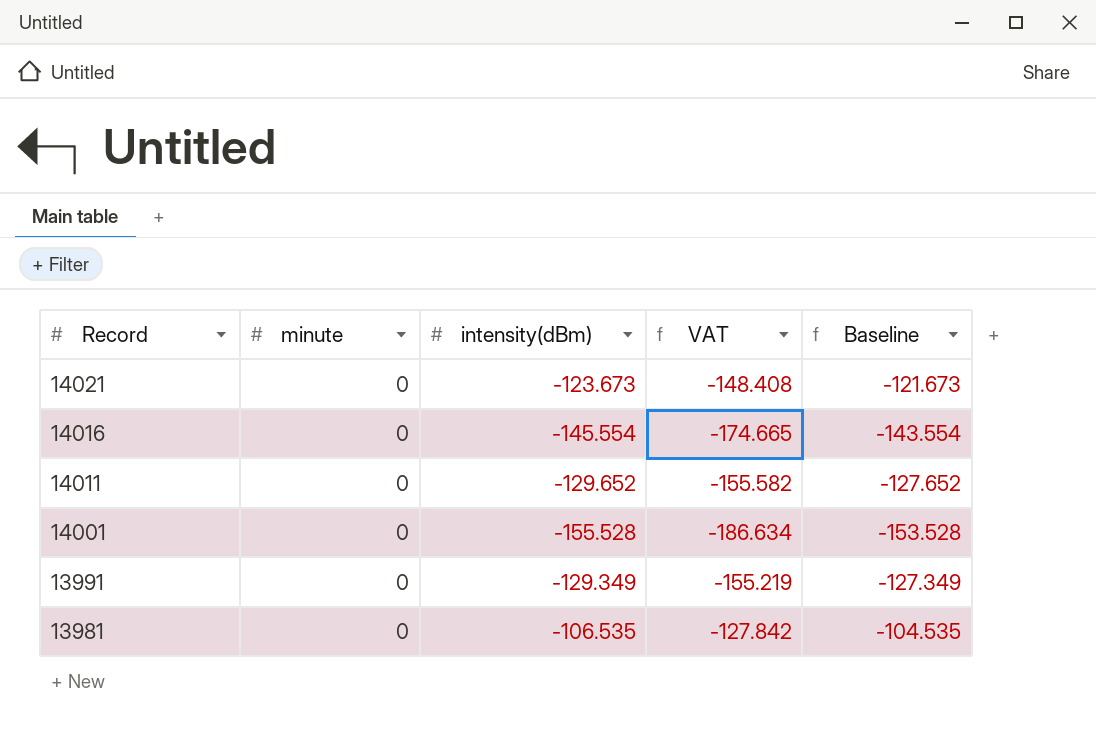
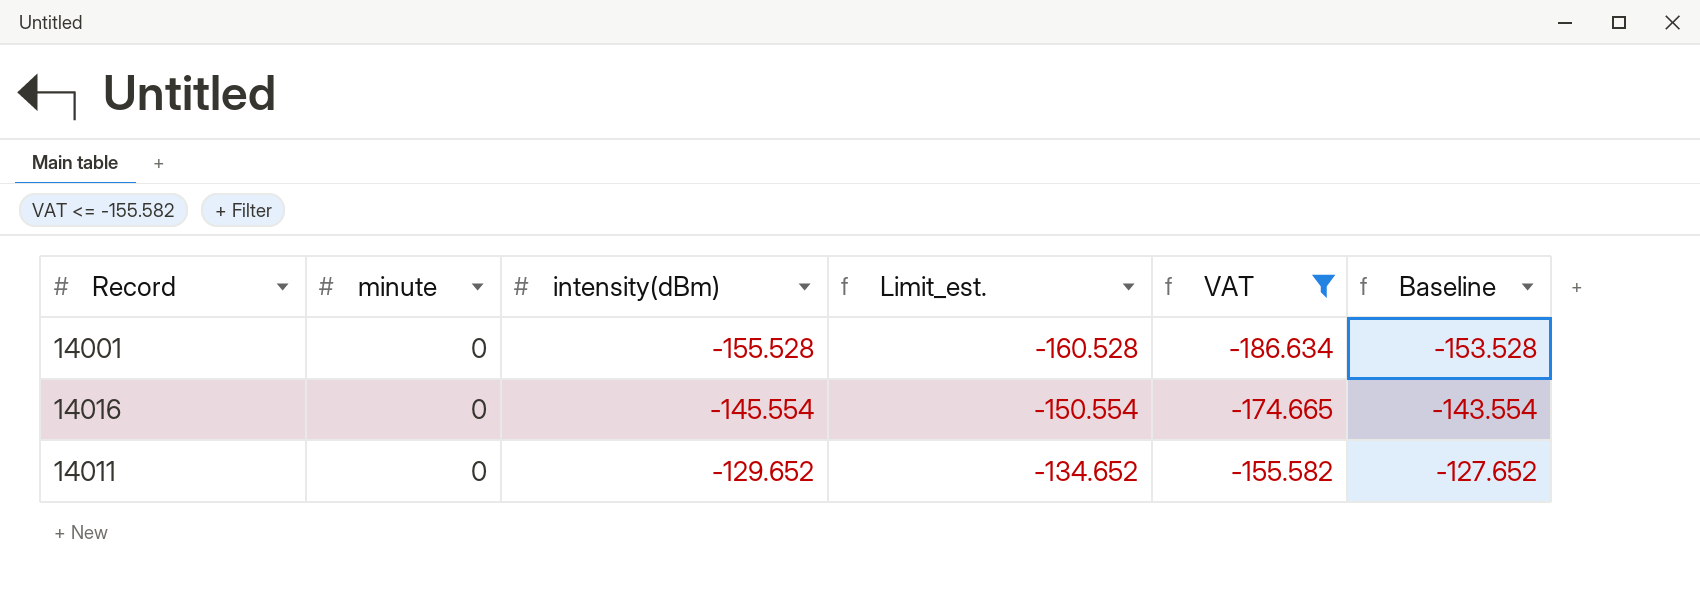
filter: none -> VAT <= -155.582
row order: Record descending -> intensity(dBm) ascending
column Limit_est. | formula: none -> [intensity(dBm)] - 5

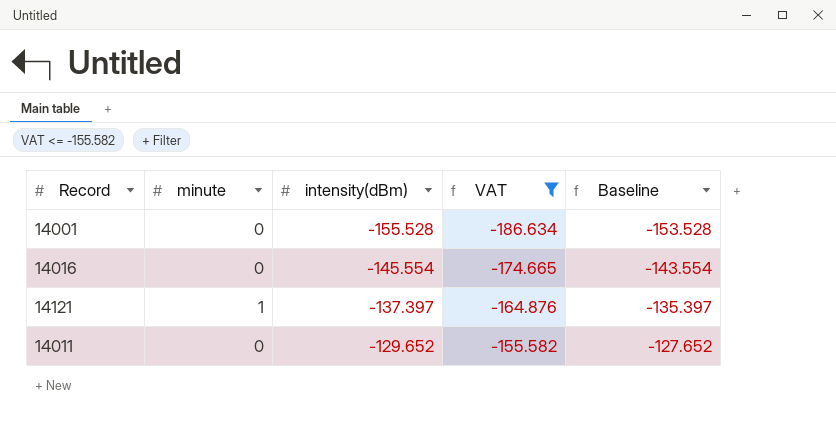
column Limit_est. | formula: [intensity(dBm)] - 5 -> none
row 14121: none -> 1 | -137.397 | -164.876 | -135.397

